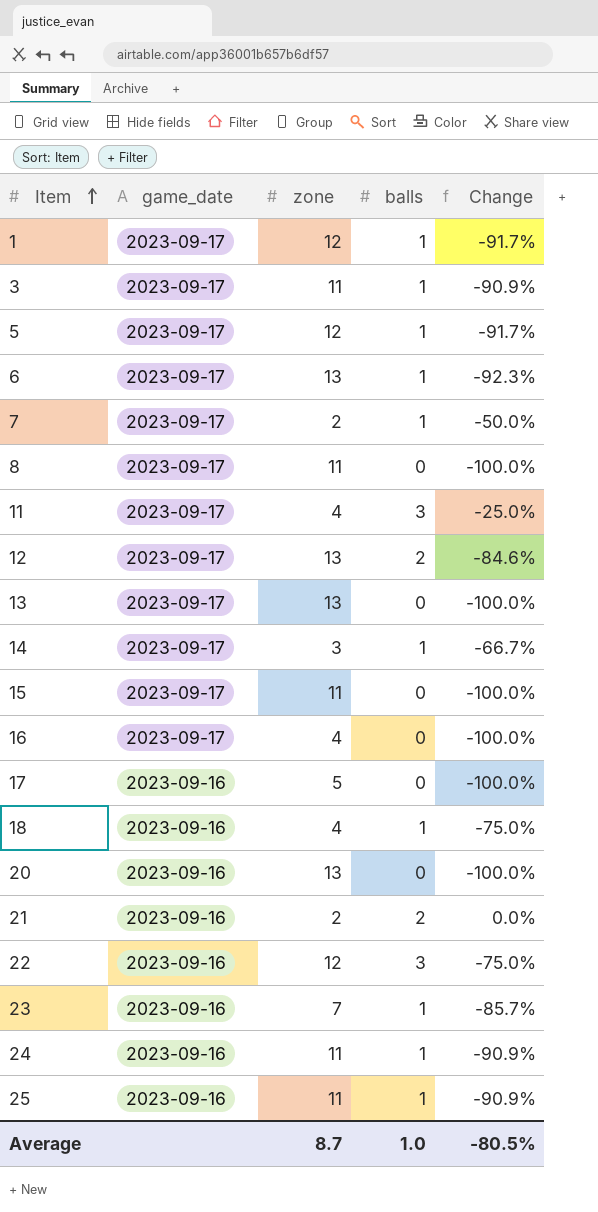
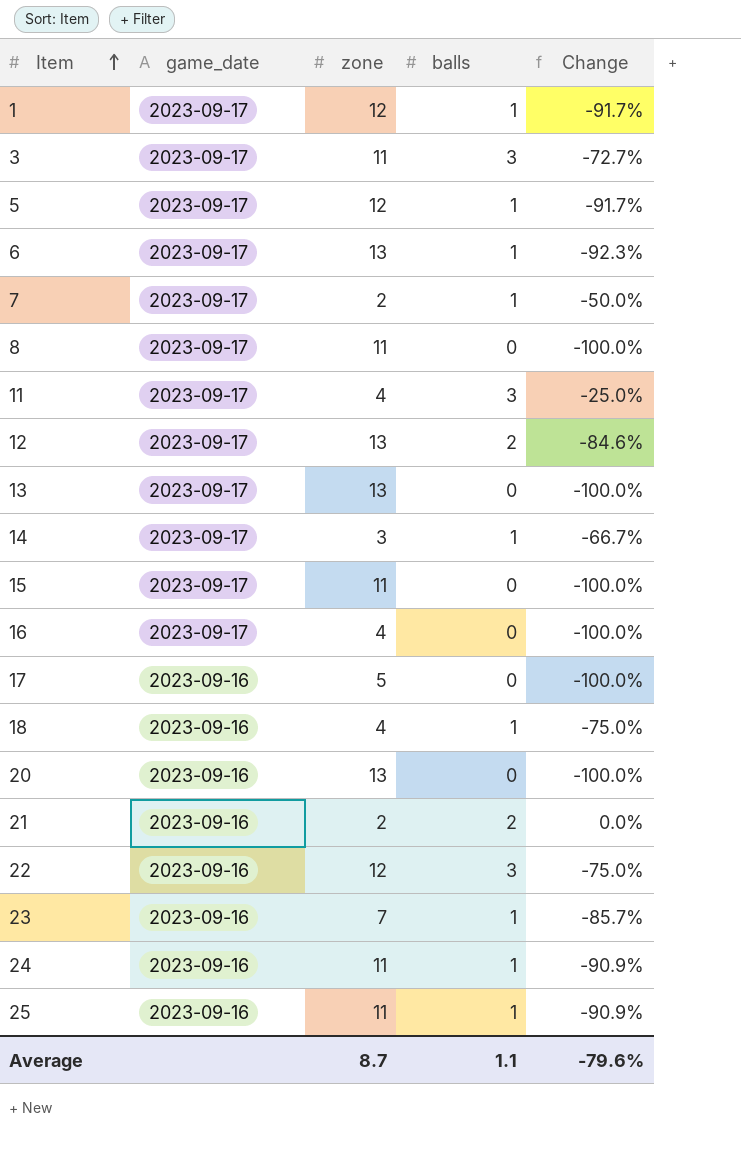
3 | balls: 1 -> 3
3 | Change: -90.9% -> -72.7%
Average | balls: 1.0 -> 1.1
Average | Change: -80.5% -> -79.6%

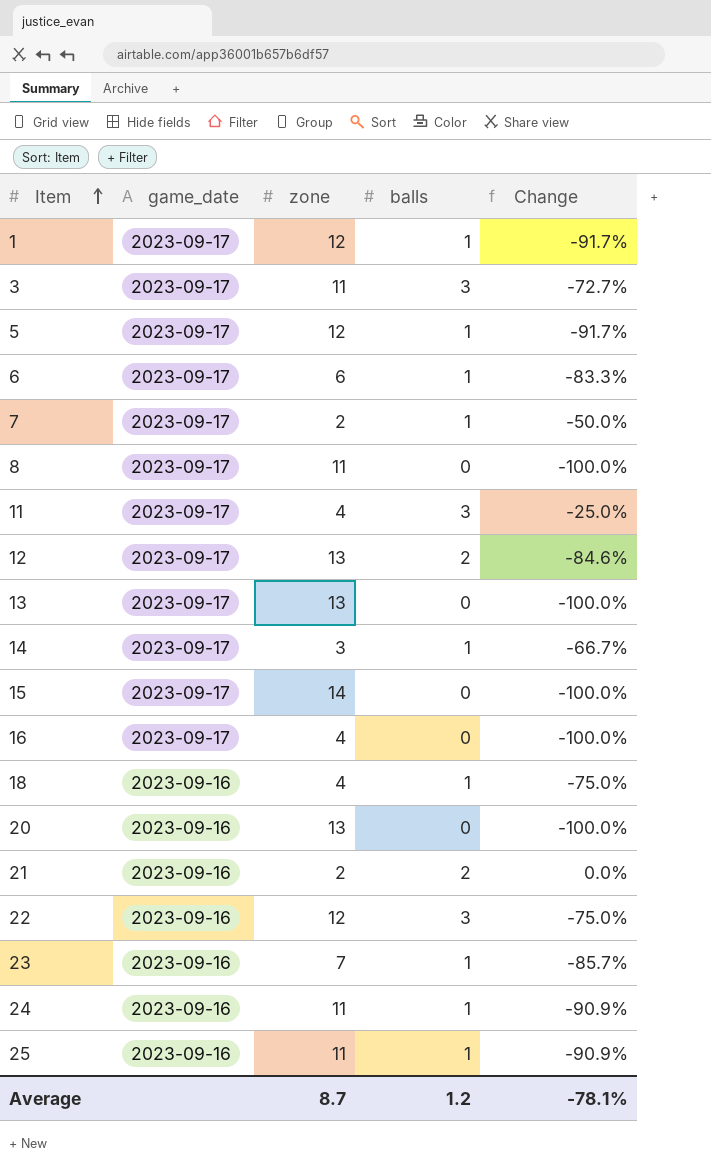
row 17: 2023-09-16 | 5 | 0 | -100.0% -> none
6 | zone: 13 -> 6
6 | Change: -92.3% -> -83.3%
15 | zone: 11 -> 14
Average | balls: 1.1 -> 1.2
Average | Change: -79.6% -> -78.1%

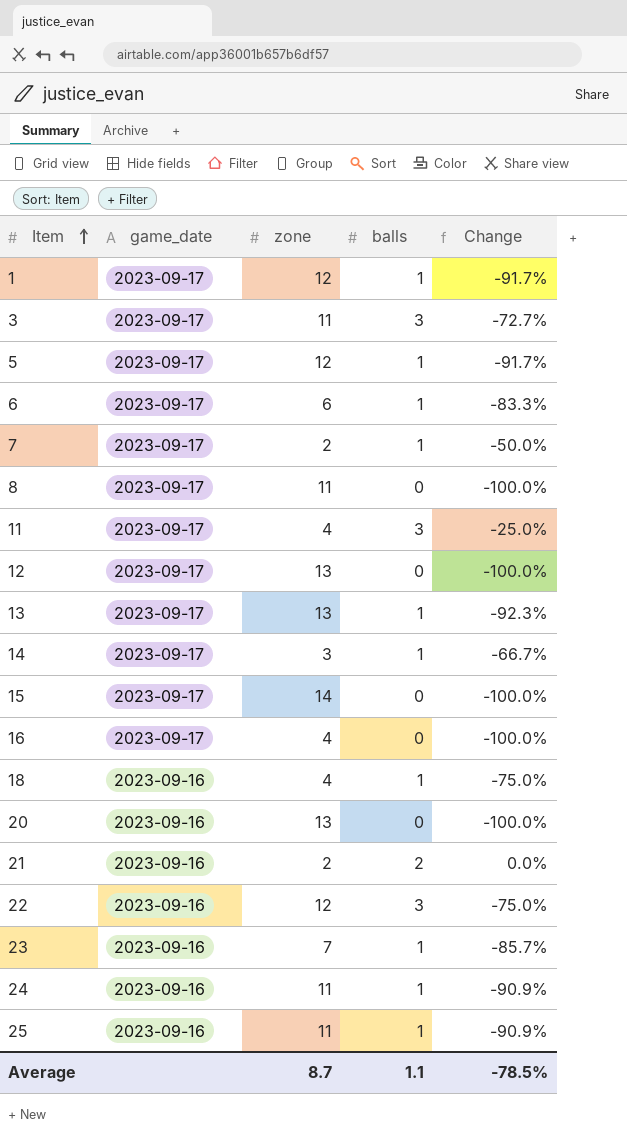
12 | balls: 2 -> 0
12 | Change: -84.6% -> -100.0%
13 | balls: 0 -> 1
13 | Change: -100.0% -> -92.3%
Average | balls: 1.2 -> 1.1
Average | Change: -78.1% -> -78.5%

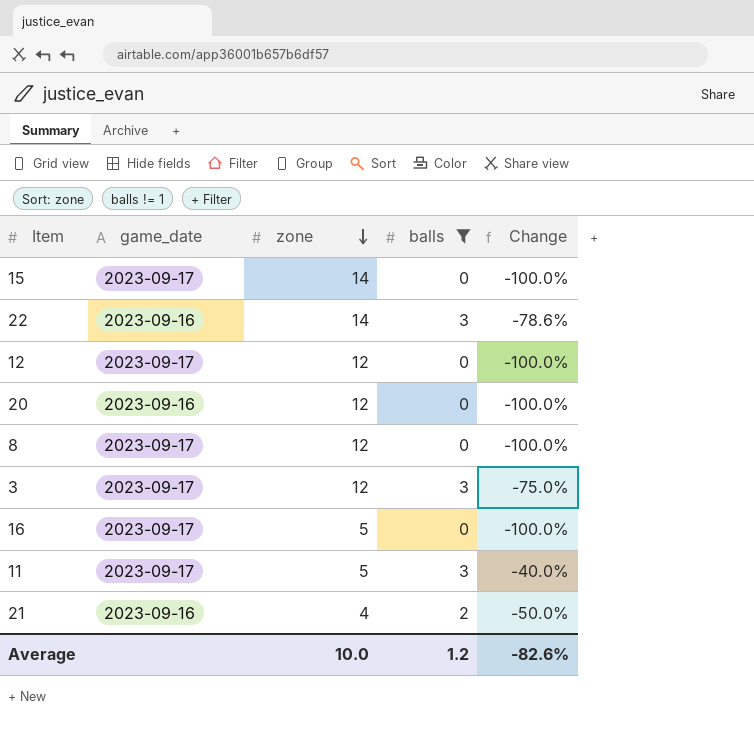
filter: none -> balls != 1
row order: Item ascending -> zone descending
22 | zone: 12 -> 14
22 | Change: -75.0% -> -78.6%
12 | zone: 13 -> 12
20 | zone: 13 -> 12
8 | zone: 11 -> 12
3 | zone: 11 -> 12
3 | Change: -72.7% -> -75.0%
16 | zone: 4 -> 5
11 | zone: 4 -> 5
11 | Change: -25.0% -> -40.0%
21 | zone: 2 -> 4
21 | Change: 0.0% -> -50.0%
Average | zone: 8.7 -> 10.0
Average | balls: 1.1 -> 1.2
Average | Change: -78.5% -> -82.6%

